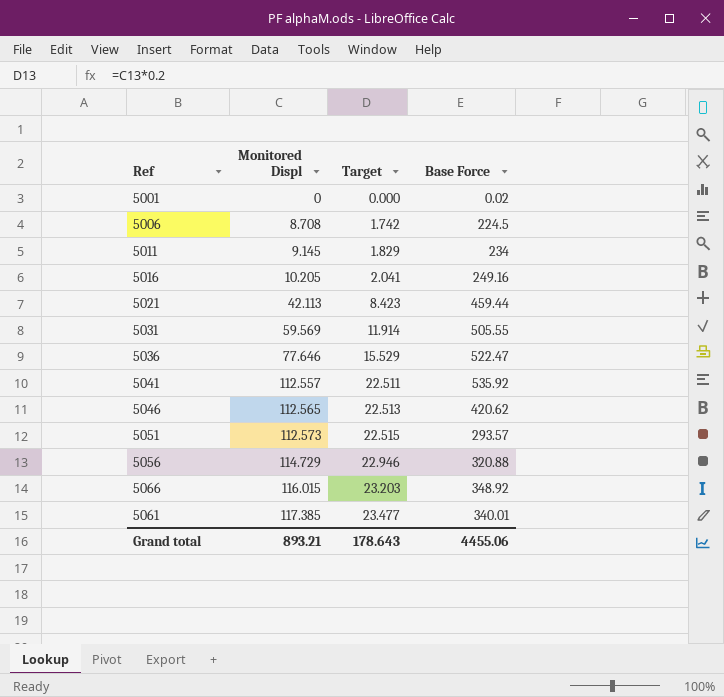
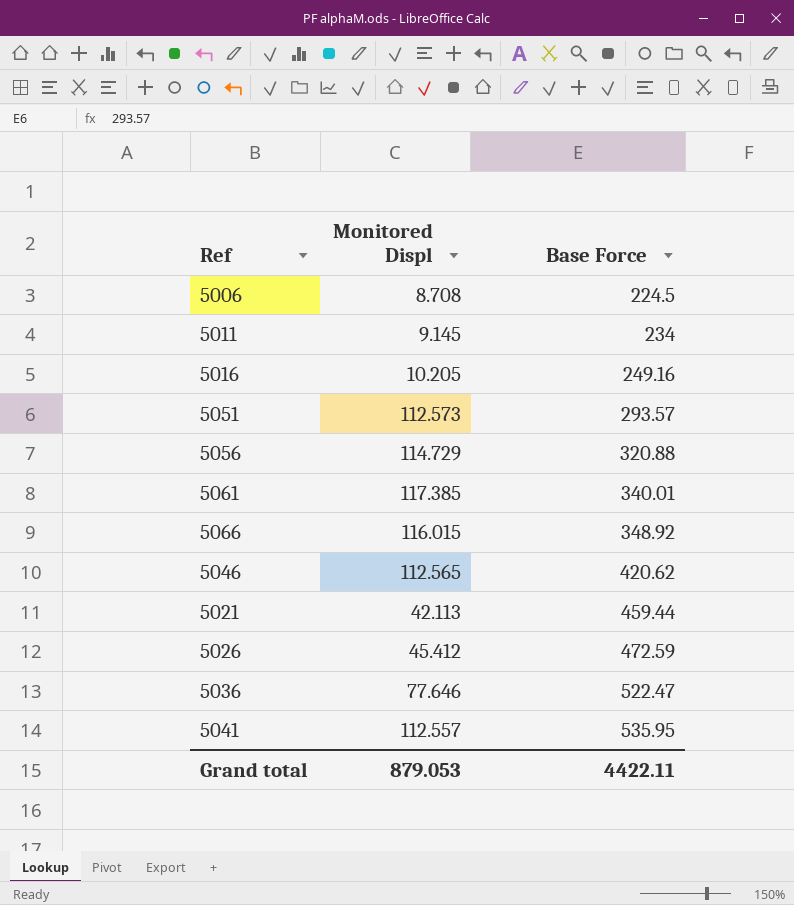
row order: Monitored Displ ascending -> Base Force ascending
column Target | formula: [Monitored Displ] * 0.2 -> none
row 5001: 0 | 0.000 | 0.02 -> none
row 5031: 59.569 | 11.914 | 505.55 -> none
row 5026: none -> 45.412 | 472.59
5041 | Base Force: 535.92 -> 535.95
Grand total | Monitored Displ: 893.21 -> 879.053
Grand total | Base Force: 4455.06 -> 4422.11

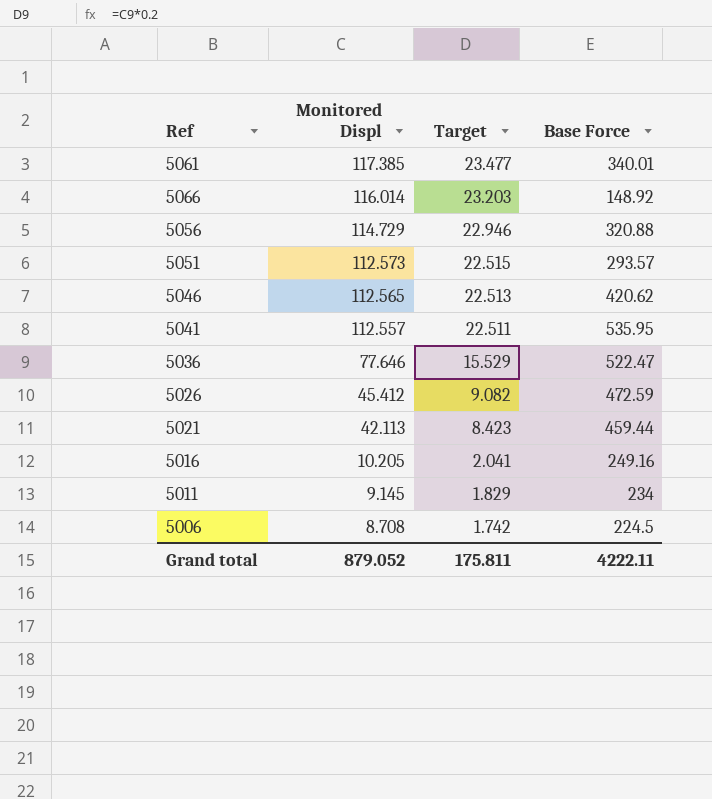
row order: Base Force ascending -> Monitored Displ descending
column Target | formula: none -> [Monitored Displ] * 0.2
5066 | Monitored Displ: 116.015 -> 116.014
5066 | Base Force: 348.92 -> 148.92
Grand total | Monitored Displ: 879.053 -> 879.052
Grand total | Base Force: 4422.11 -> 4222.11

